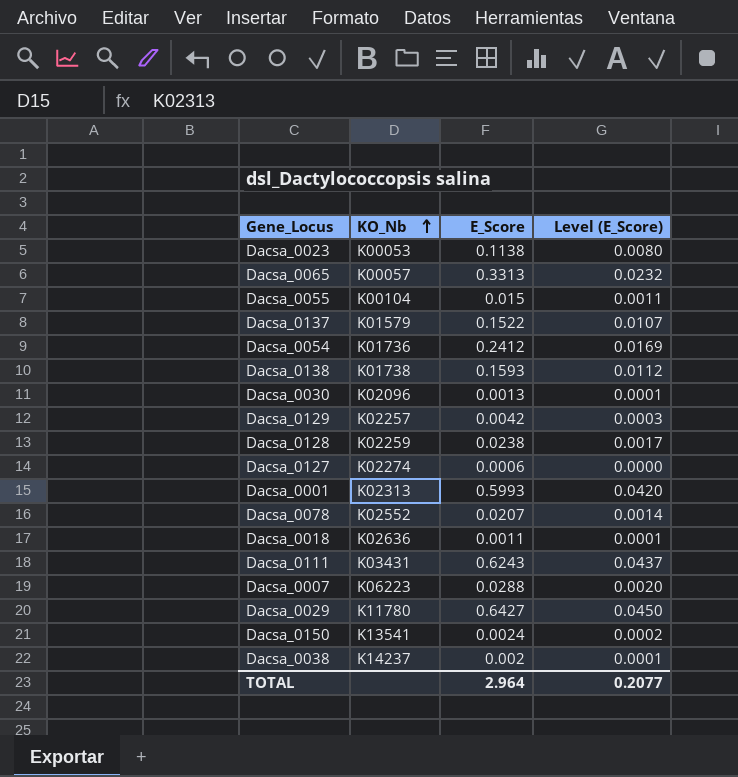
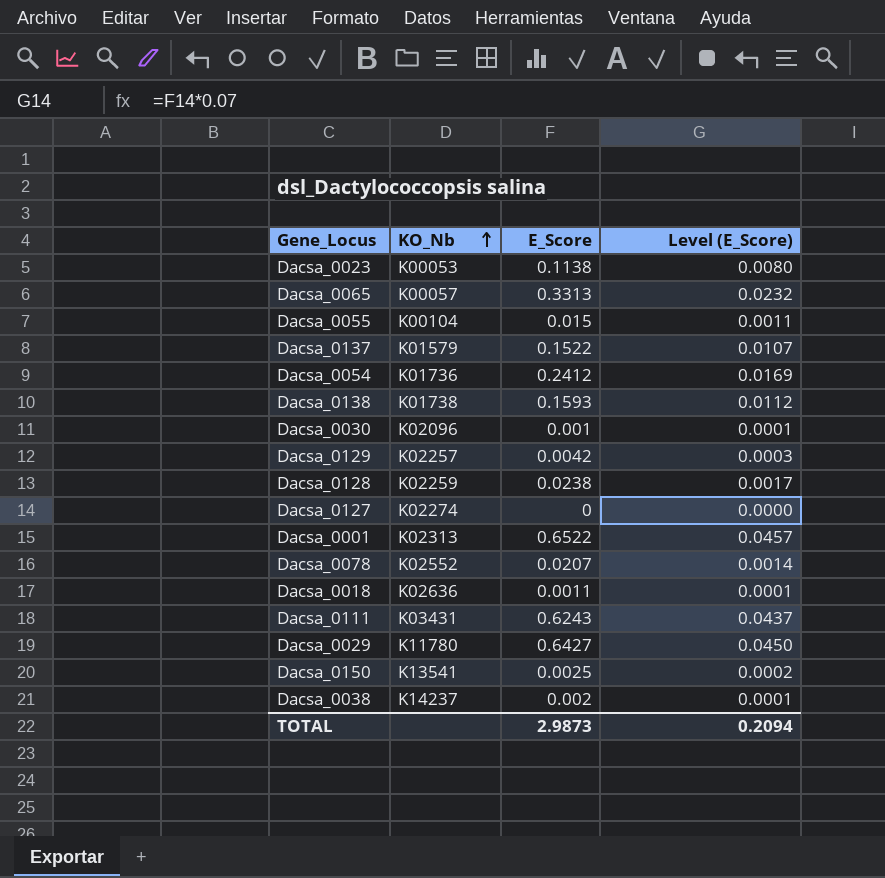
row Dacsa_0007: K06223 | 0.0288 | 0.0020 -> none
Dacsa_0030 | E_Score: 0.0013 -> 0.001
Dacsa_0127 | E_Score: 0.0006 -> 0
Dacsa_0001 | E_Score: 0.5993 -> 0.6522
Dacsa_0001 | Level (E_Score): 0.0420 -> 0.0457
Dacsa_0150 | E_Score: 0.0024 -> 0.0025
TOTAL | E_Score: 2.964 -> 2.9873
TOTAL | Level (E_Score): 0.2077 -> 0.2094

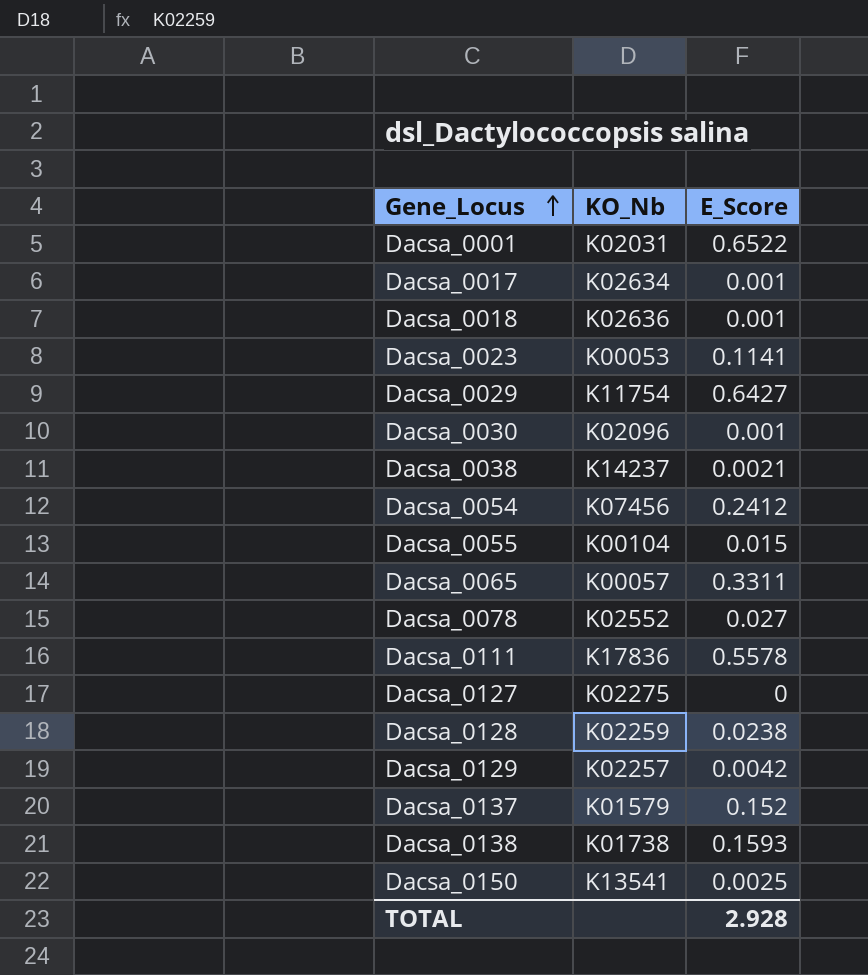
row order: KO_Nb ascending -> Gene_Locus ascending
column Level (E_Score) | formula: [E_Score] * 0.07 -> none
Dacsa_0001 | KO_Nb: K02313 -> K02031
row Dacsa_0017: none -> K02634 | 0.001
Dacsa_0018 | E_Score: 0.0011 -> 0.001
Dacsa_0023 | E_Score: 0.1138 -> 0.1141
Dacsa_0029 | KO_Nb: K11780 -> K11754
Dacsa_0038 | E_Score: 0.002 -> 0.0021
Dacsa_0054 | KO_Nb: K01736 -> K07456
Dacsa_0065 | E_Score: 0.3313 -> 0.3311
Dacsa_0078 | E_Score: 0.0207 -> 0.027
Dacsa_0111 | KO_Nb: K03431 -> K17836
Dacsa_0111 | E_Score: 0.6243 -> 0.5578
Dacsa_0127 | KO_Nb: K02274 -> K02275
Dacsa_0137 | E_Score: 0.1522 -> 0.152
TOTAL | E_Score: 2.9873 -> 2.928

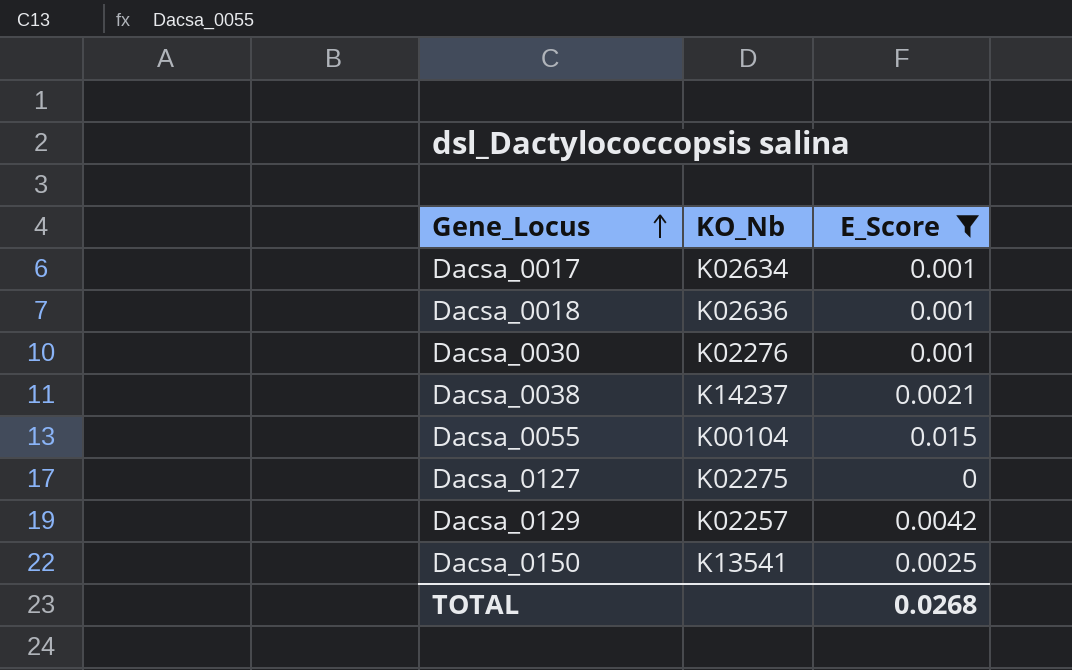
filter: none -> E_Score <= 0.015
Dacsa_0030 | KO_Nb: K02096 -> K02276
TOTAL | E_Score: 2.928 -> 0.0268

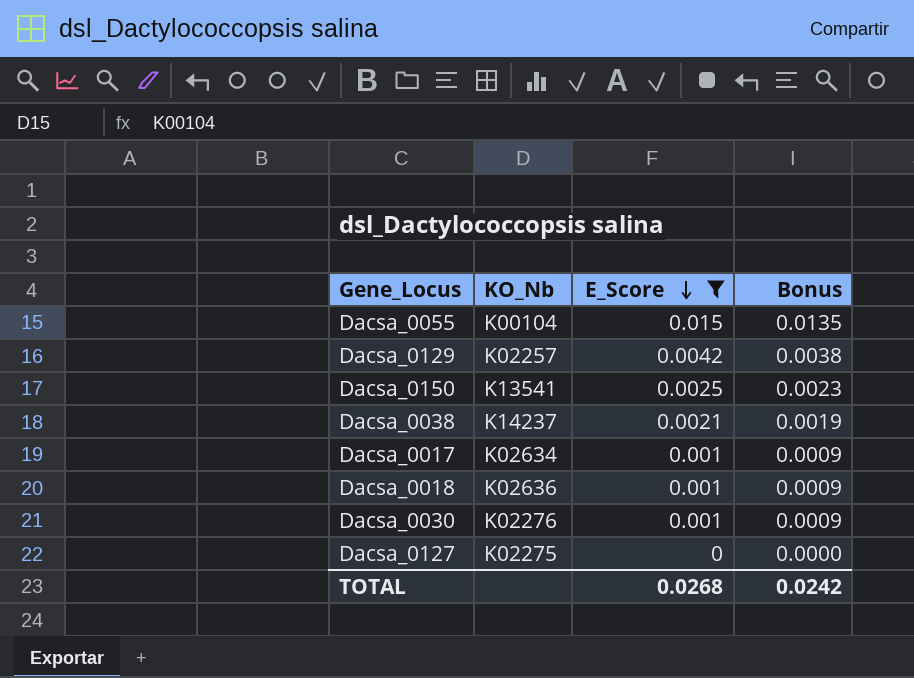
row order: Gene_Locus ascending -> E_Score descending
column Bonus | formula: none -> [E_Score] * 0.9

